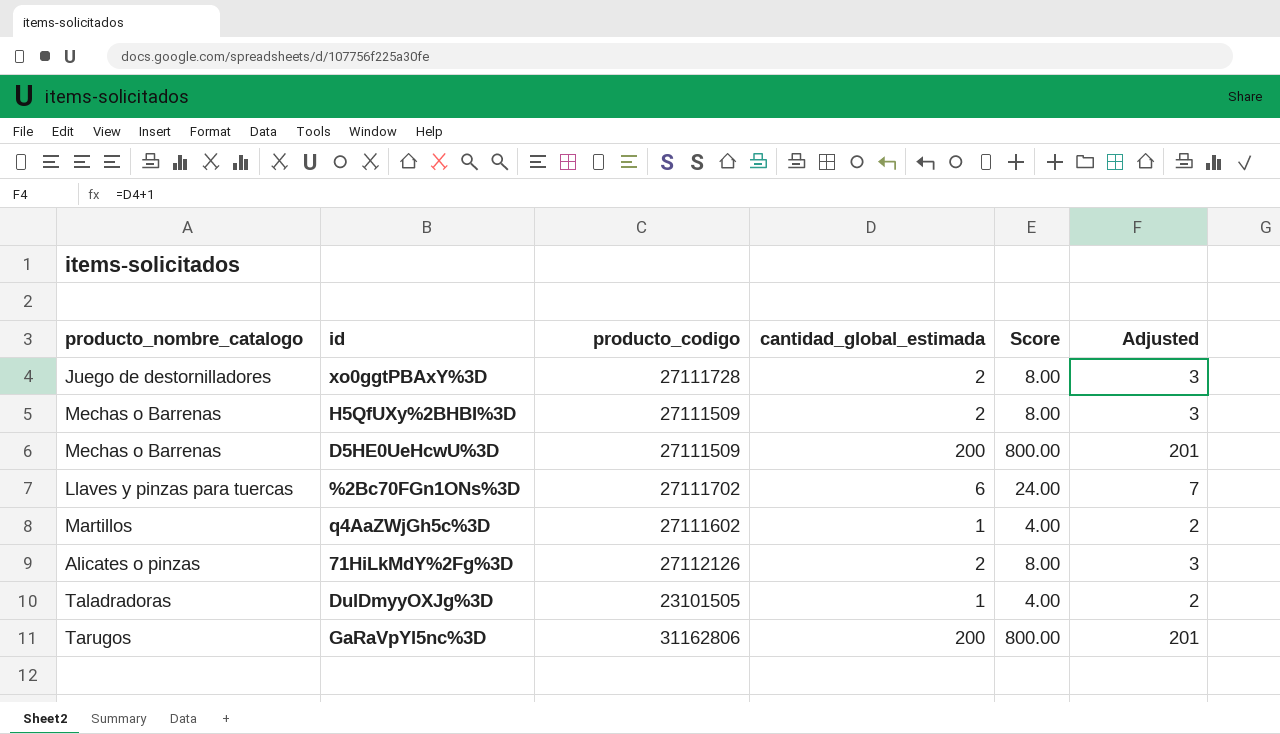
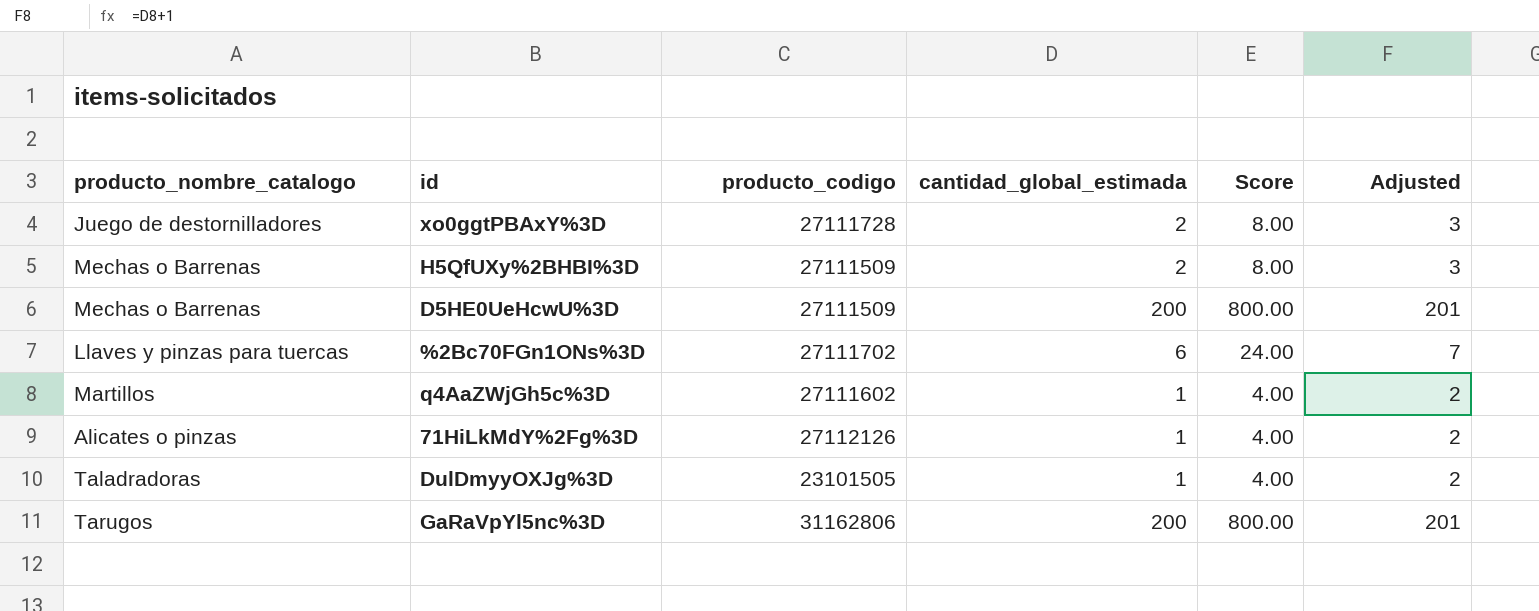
71HiLkMdY%2Fg%3D | cantidad_global_estimada: 2 -> 1
71HiLkMdY%2Fg%3D | Score: 8.00 -> 4.00
71HiLkMdY%2Fg%3D | Adjusted: 3 -> 2

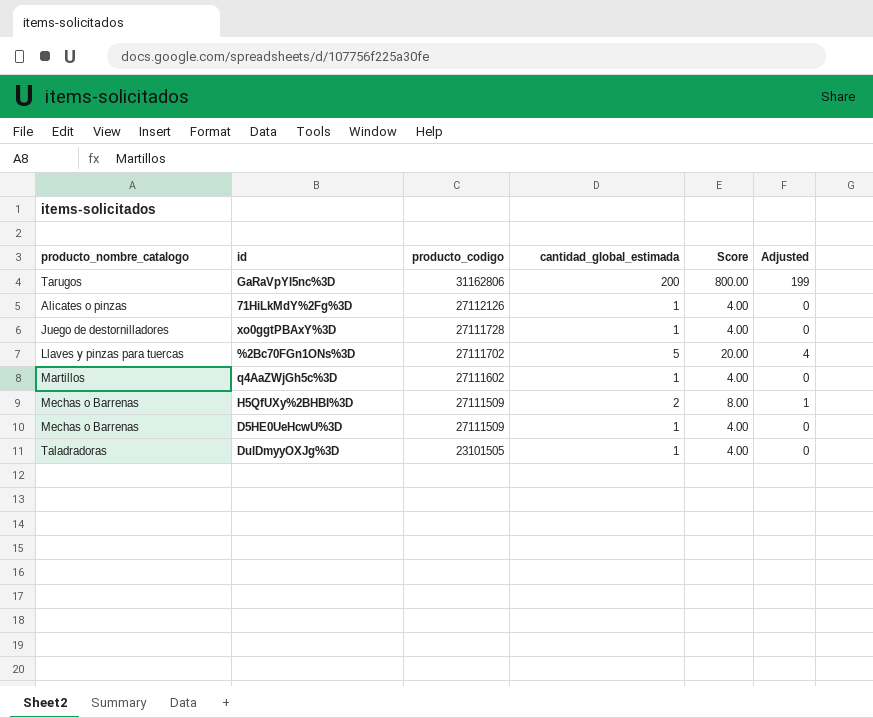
row order: none -> producto_codigo descending
column Adjusted | formula: [cantidad_global_estimada] + 1 -> [cantidad_global_estimada] - 1
xo0ggtPBAxY%3D | cantidad_global_estimada: 2 -> 1
xo0ggtPBAxY%3D | Score: 8.00 -> 4.00
%2Bc70FGn1ONs%3D | cantidad_global_estimada: 6 -> 5
%2Bc70FGn1ONs%3D | Score: 24.00 -> 20.00
D5HE0UeHcwU%3D | cantidad_global_estimada: 200 -> 1
D5HE0UeHcwU%3D | Score: 800.00 -> 4.00

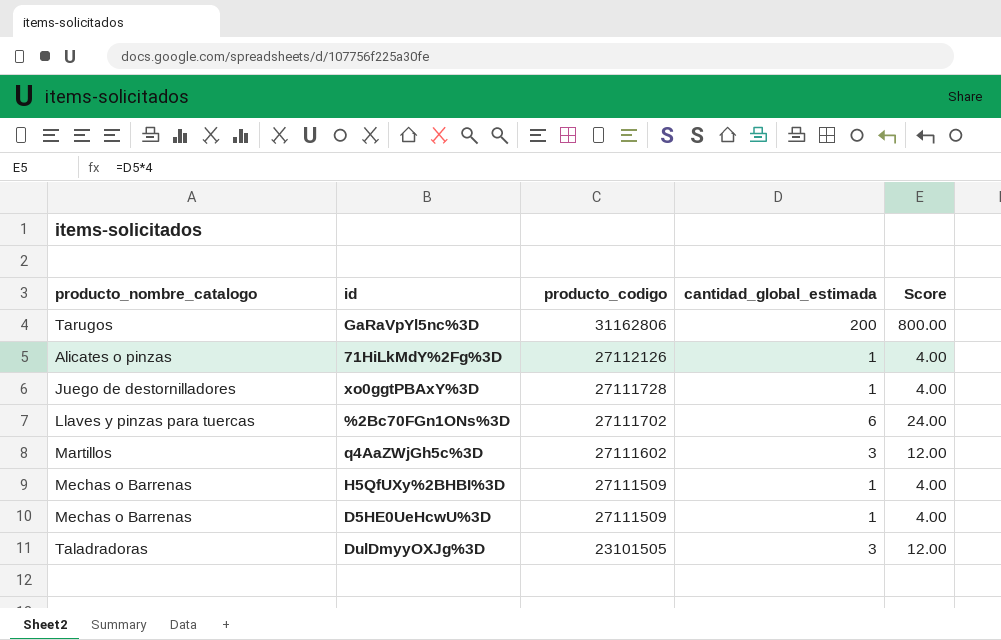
column Adjusted | formula: [cantidad_global_estimada] - 1 -> none
%2Bc70FGn1ONs%3D | cantidad_global_estimada: 5 -> 6
%2Bc70FGn1ONs%3D | Score: 20.00 -> 24.00
q4AaZWjGh5c%3D | cantidad_global_estimada: 1 -> 3
q4AaZWjGh5c%3D | Score: 4.00 -> 12.00
H5QfUXy%2BHBI%3D | cantidad_global_estimada: 2 -> 1
H5QfUXy%2BHBI%3D | Score: 8.00 -> 4.00
DulDmyyOXJg%3D | cantidad_global_estimada: 1 -> 3
DulDmyyOXJg%3D | Score: 4.00 -> 12.00

